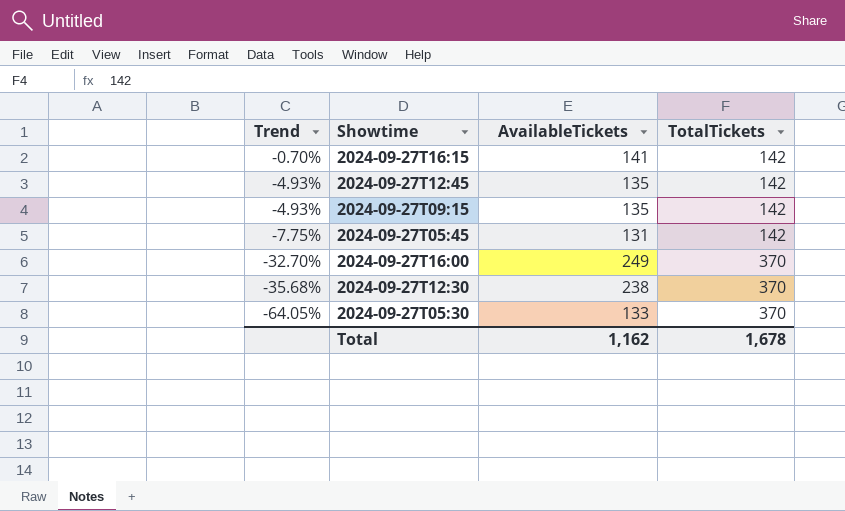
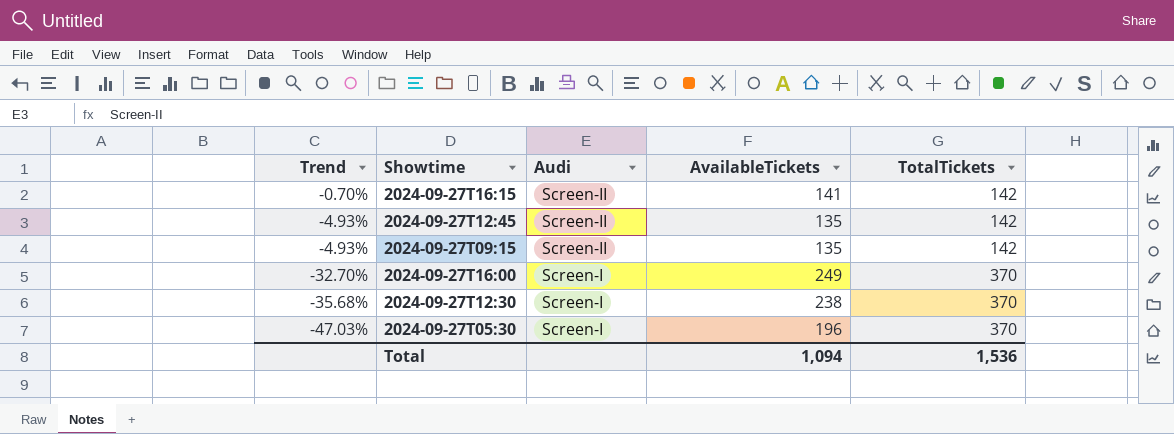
column Audi | position: none -> 3
row 2024-09-27T05:45: -7.75% | 131 | 142 -> none
2024-09-27T05:30 | Trend: -64.05% -> -47.03%
2024-09-27T05:30 | AvailableTickets: 133 -> 196
Total | AvailableTickets: 1,162 -> 1,094
Total | TotalTickets: 1,678 -> 1,536

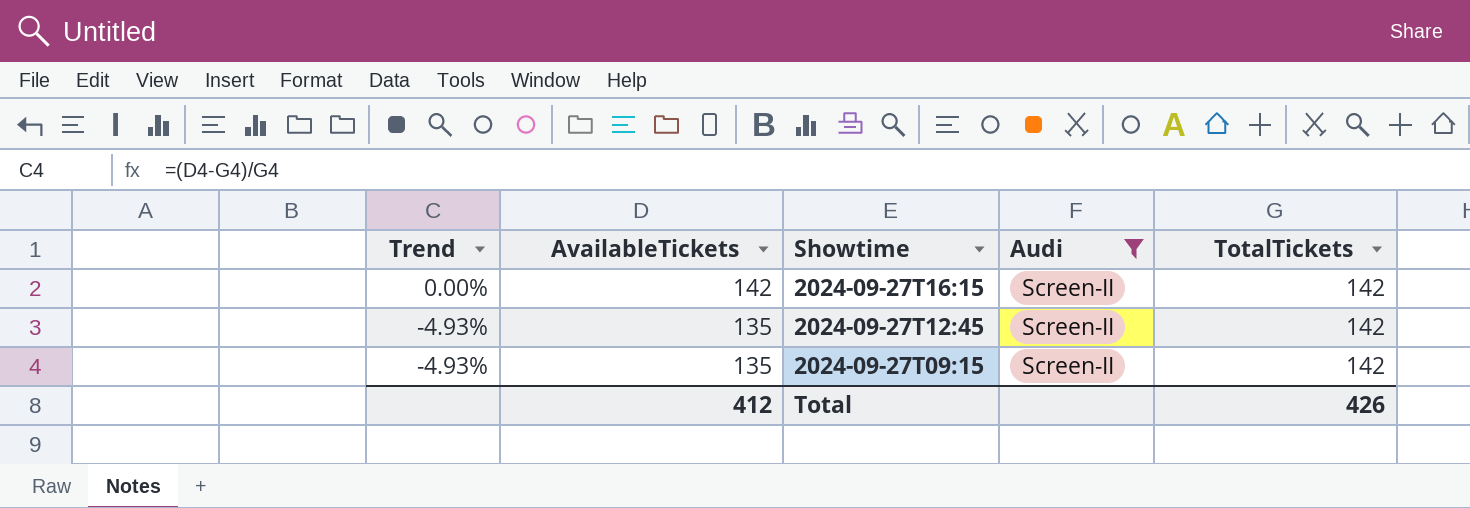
filter: none -> Audi = Screen-II
column AvailableTickets | position: 4 -> 2
2024-09-27T16:15 | Trend: -0.70% -> 0.00%
2024-09-27T16:15 | AvailableTickets: 141 -> 142
Total | AvailableTickets: 1,094 -> 412
Total | TotalTickets: 1,536 -> 426

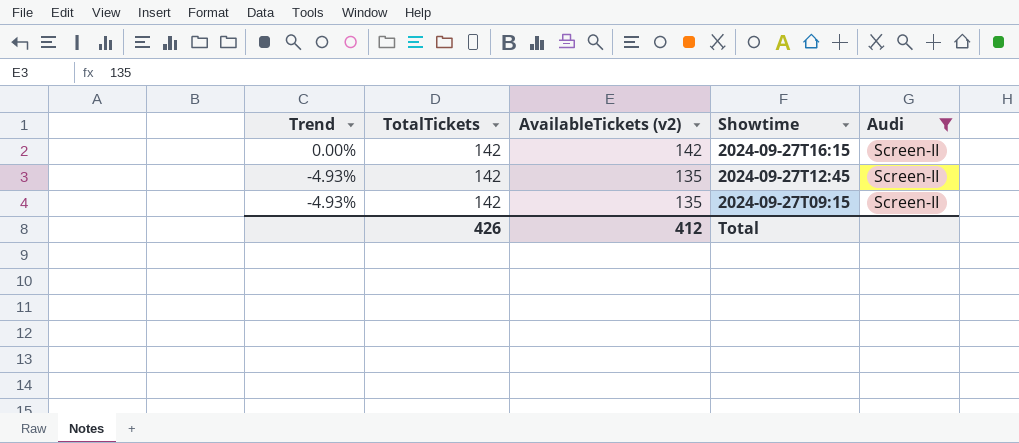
column TotalTickets | position: 5 -> 2
column name: AvailableTickets -> AvailableTickets (v2)

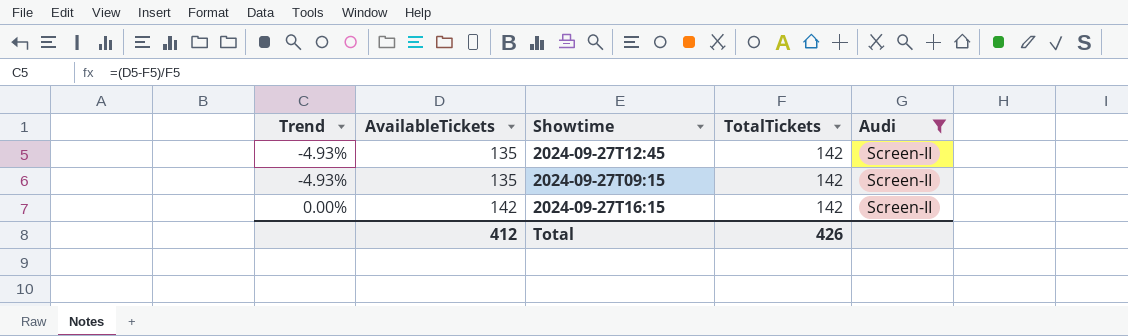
row order: Trend descending -> Trend ascending
column name: AvailableTickets (v2) -> AvailableTickets
column TotalTickets | position: 2 -> 4

